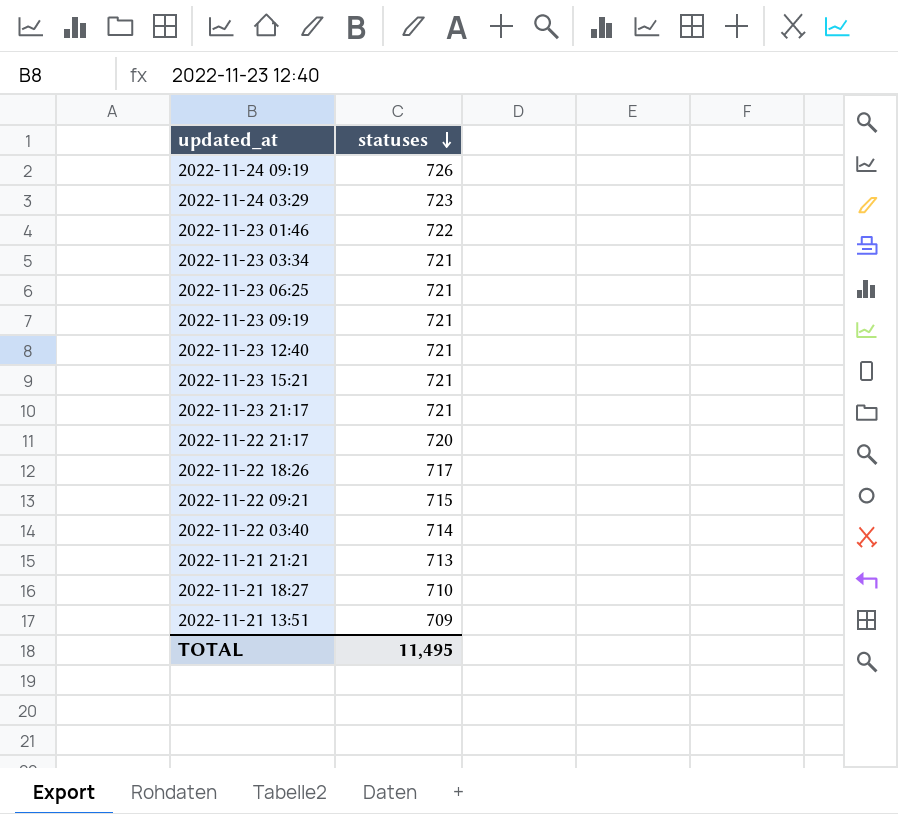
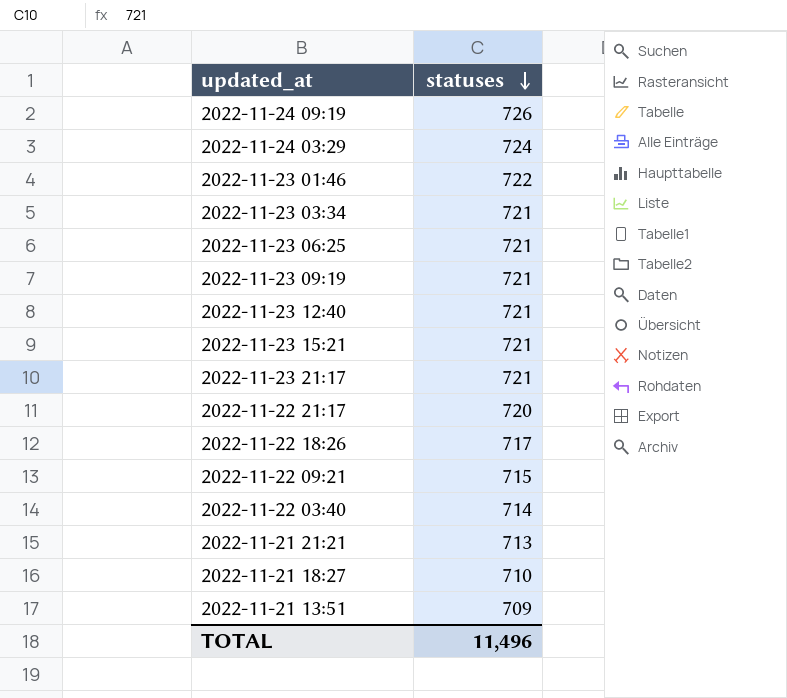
2022-11-24 03:29 | statuses: 723 -> 724
TOTAL | statuses: 11,495 -> 11,496

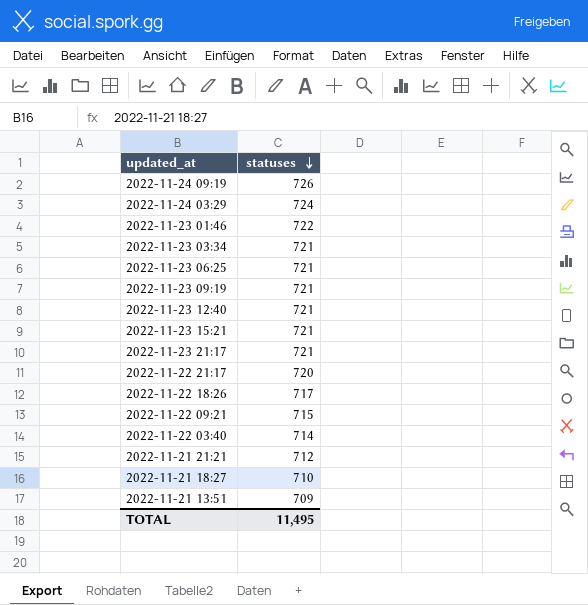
2022-11-21 21:21 | statuses: 713 -> 712
TOTAL | statuses: 11,496 -> 11,495

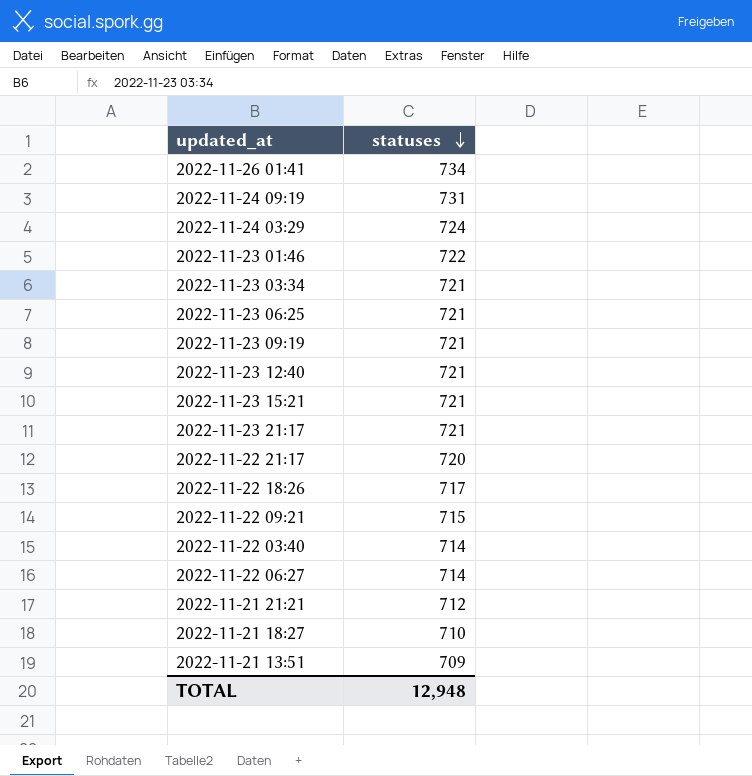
row 2022-11-26 01:41: none -> 734
2022-11-24 09:19 | statuses: 726 -> 731
row 2022-11-22 06:27: none -> 714
TOTAL | statuses: 11,495 -> 12,948

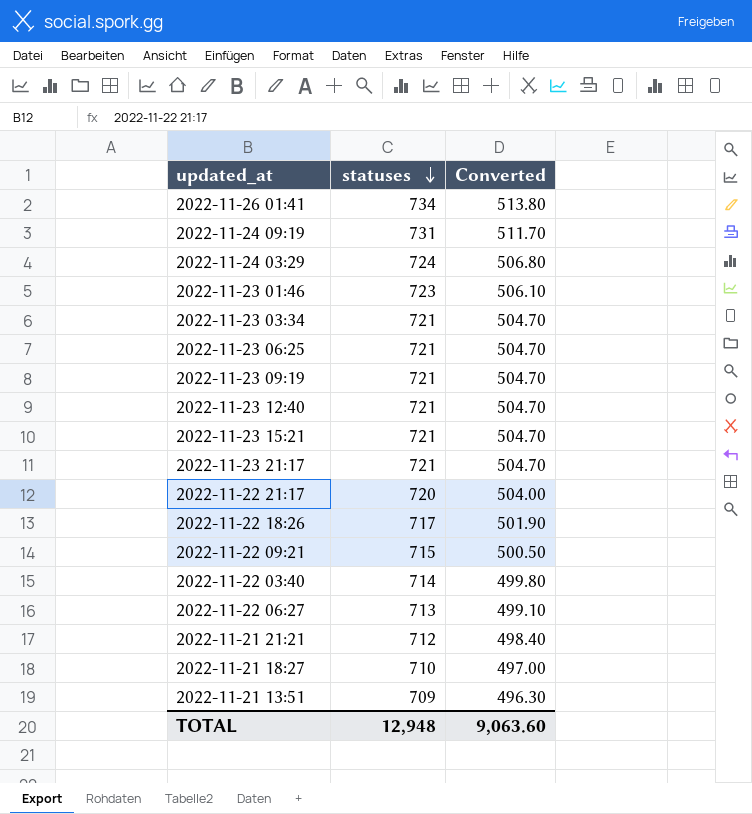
column Converted | formula: none -> [statuses] * 0.7
2022-11-23 01:46 | statuses: 722 -> 723
2022-11-22 06:27 | statuses: 714 -> 713

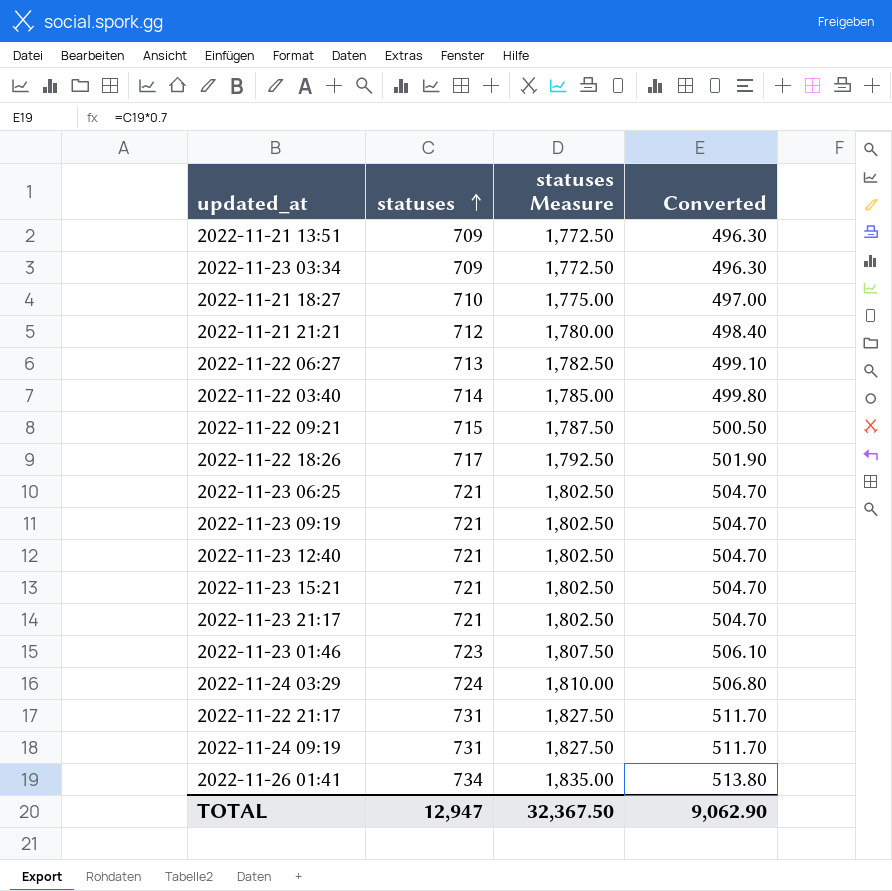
row order: statuses descending -> statuses ascending
column statuses Measure | formula: none -> [statuses] * 2.5
2022-11-23 03:34 | statuses: 721 -> 709
2022-11-23 03:34 | Converted: 504.70 -> 496.30
2022-11-22 21:17 | statuses: 720 -> 731
2022-11-22 21:17 | Converted: 504.00 -> 511.70
TOTAL | statuses: 12,948 -> 12,947
TOTAL | Converted: 9,063.60 -> 9,062.90

